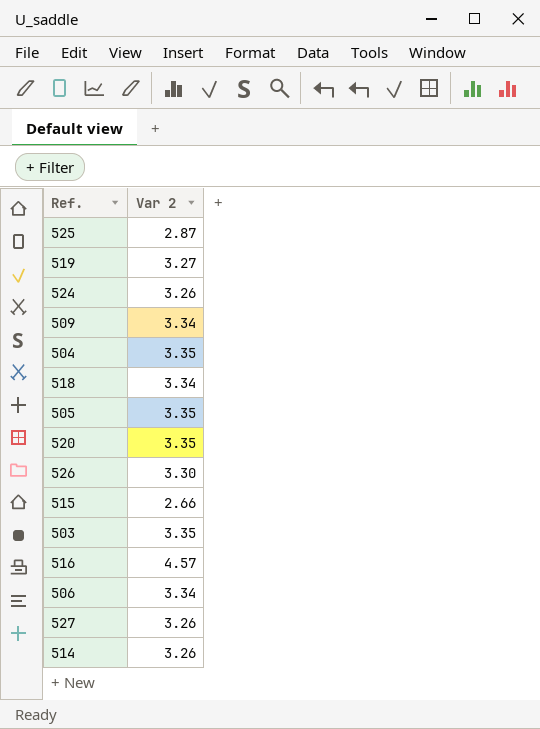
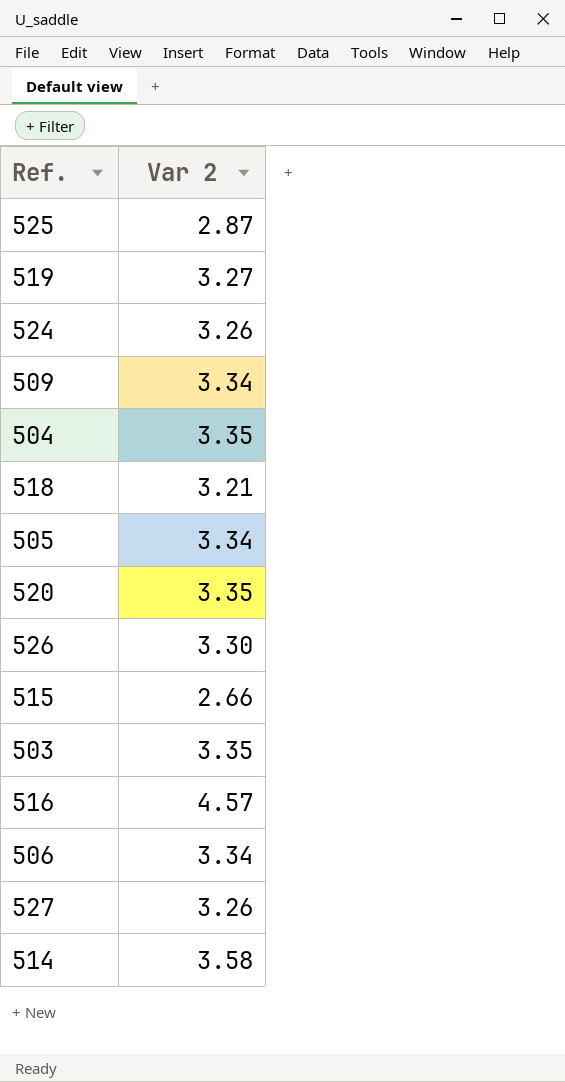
518 | Var 2: 3.34 -> 3.21
505 | Var 2: 3.35 -> 3.34
514 | Var 2: 3.26 -> 3.58

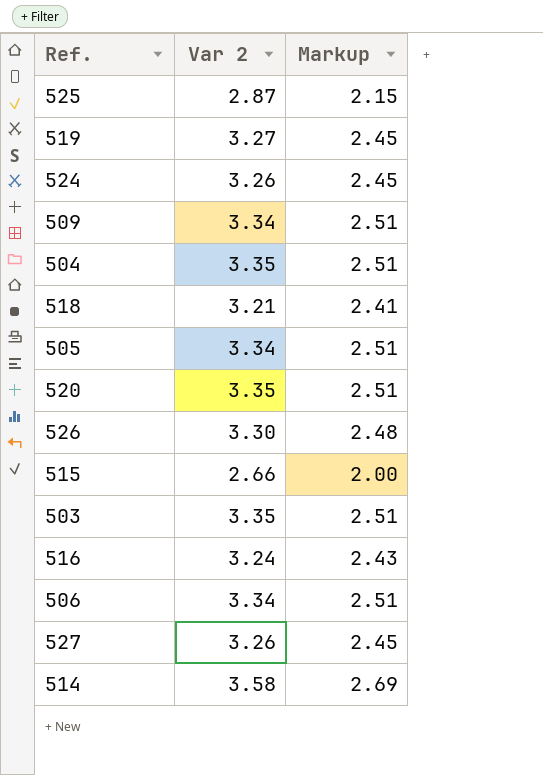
column Markup | formula: none -> [Var 2] * 0.75
516 | Var 2: 4.57 -> 3.24

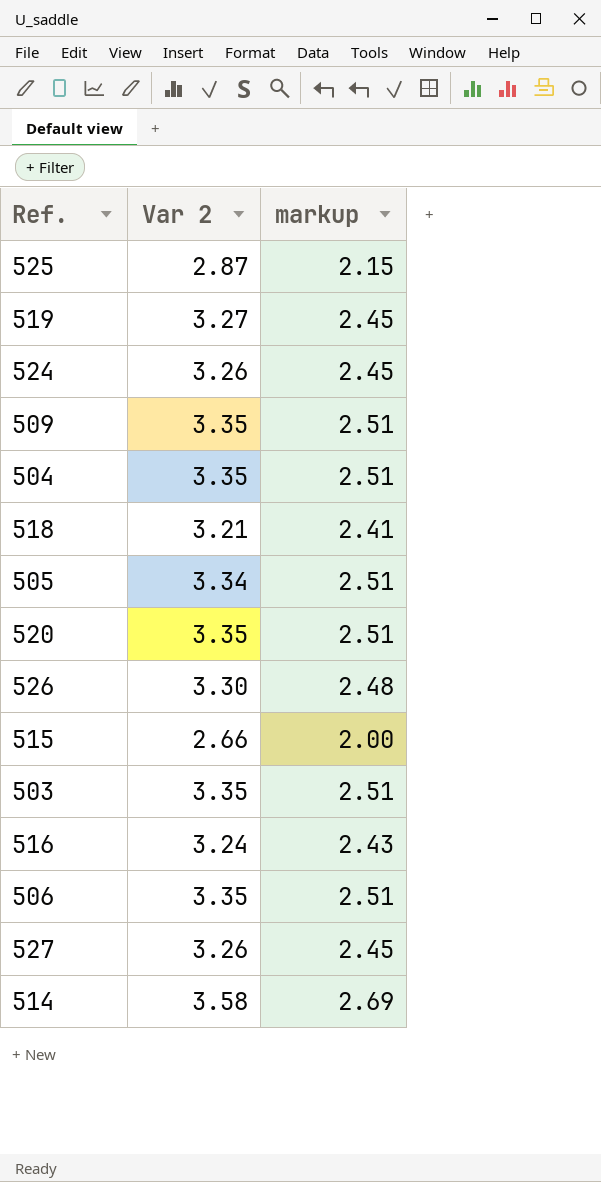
column name: Markup -> markup
509 | Var 2: 3.34 -> 3.35
506 | Var 2: 3.34 -> 3.35

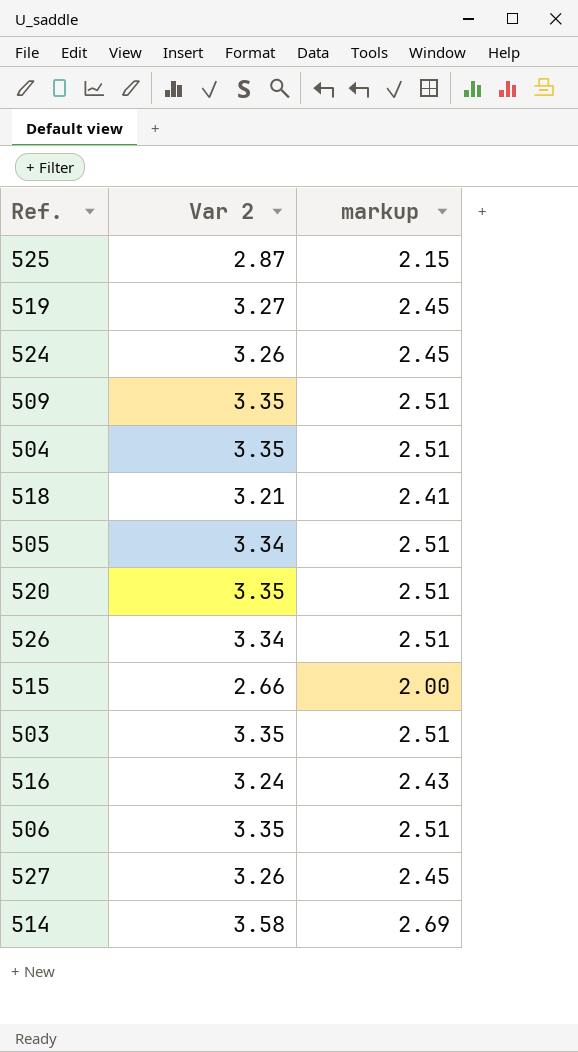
526 | Var 2: 3.30 -> 3.34
526 | markup: 2.48 -> 2.51

